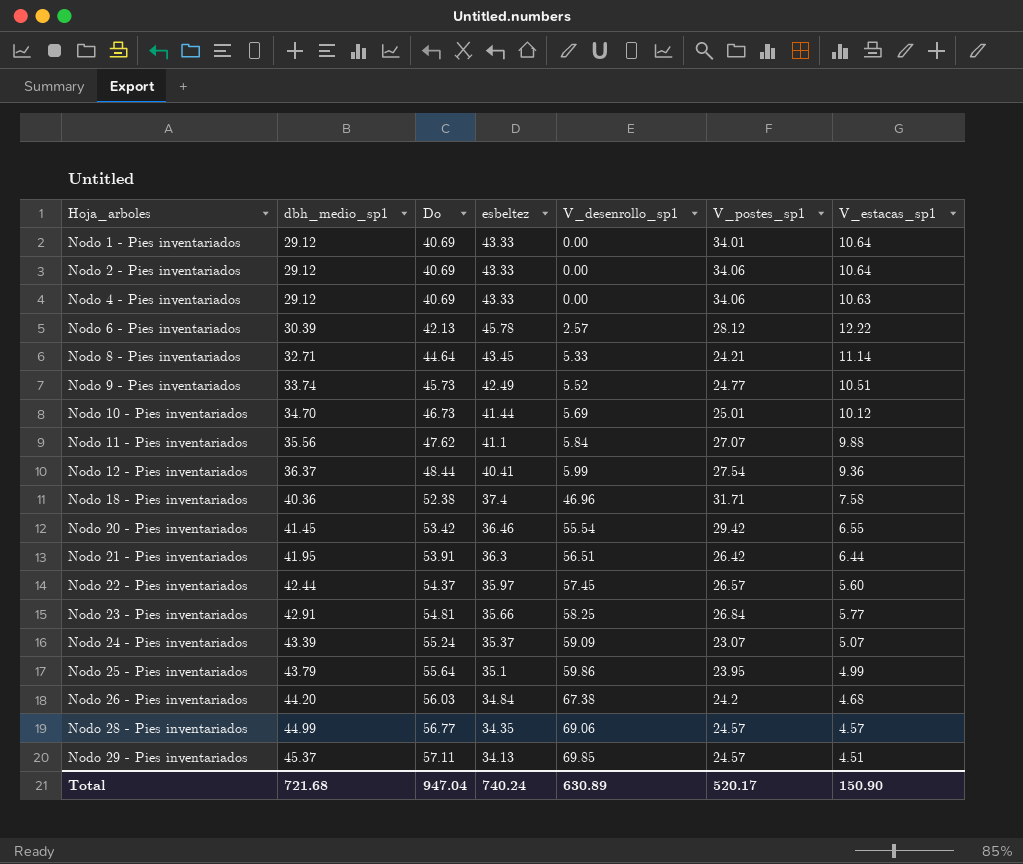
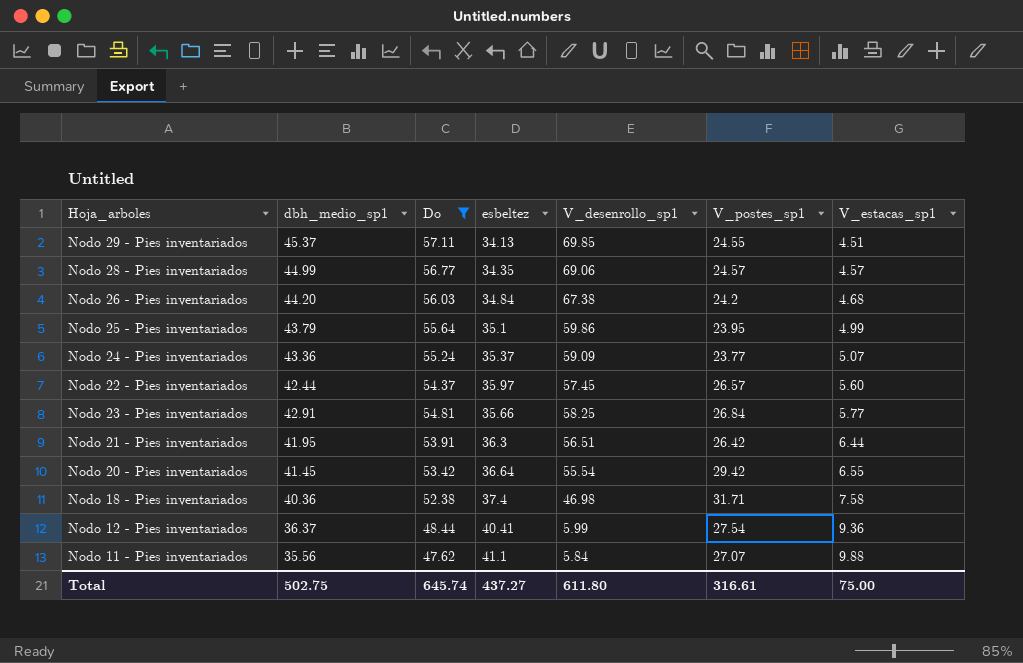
filter: none -> Do >= 47.62
row order: Hoja_arboles ascending -> V_estacas_sp1 ascending
Nodo 29 - Pies inventariados | V_postes_sp1: 24.57 -> 24.55
Nodo 24 - Pies inventariados | dbh_medio_sp1: 43.39 -> 43.36
Nodo 24 - Pies inventariados | V_postes_sp1: 23.07 -> 23.77
Nodo 20 - Pies inventariados | esbeltez: 36.46 -> 36.64
Nodo 18 - Pies inventariados | V_desenrollo_sp1: 46.96 -> 46.98
Total | dbh_medio_sp1: 721.68 -> 502.75
Total | Do: 947.04 -> 645.74
Total | esbeltez: 740.24 -> 437.27
Total | V_desenrollo_sp1: 630.89 -> 611.80
Total | V_postes_sp1: 520.17 -> 316.61
Total | V_estacas_sp1: 150.90 -> 75.00

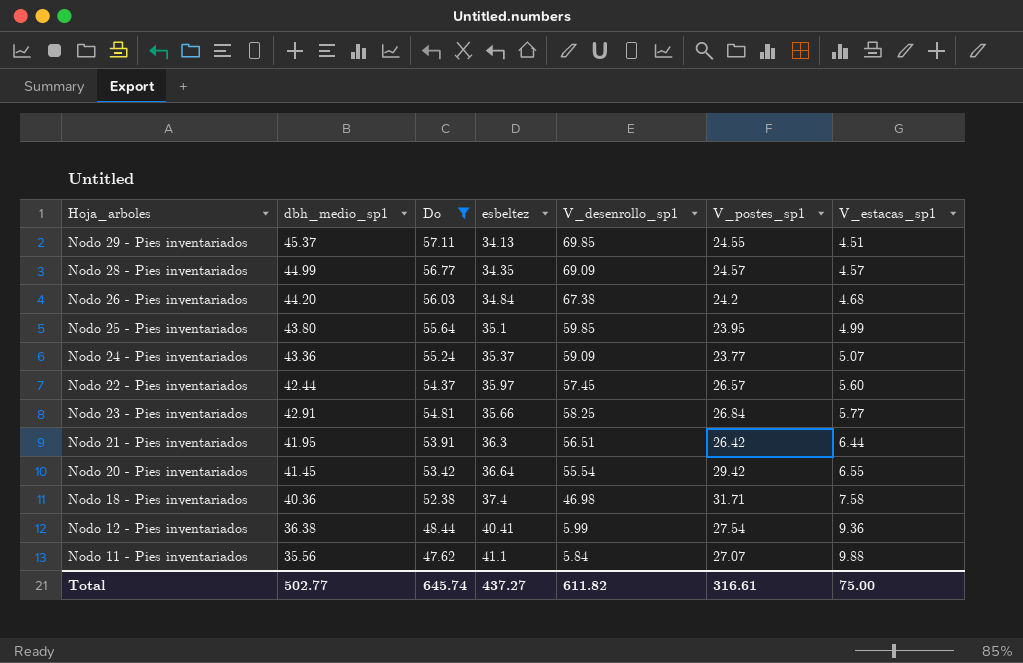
Nodo 28 - Pies inventariados | V_desenrollo_sp1: 69.06 -> 69.09
Nodo 25 - Pies inventariados | dbh_medio_sp1: 43.79 -> 43.80
Nodo 25 - Pies inventariados | V_desenrollo_sp1: 59.86 -> 59.85
Nodo 12 - Pies inventariados | dbh_medio_sp1: 36.37 -> 36.38
Total | dbh_medio_sp1: 502.75 -> 502.77
Total | V_desenrollo_sp1: 611.80 -> 611.82

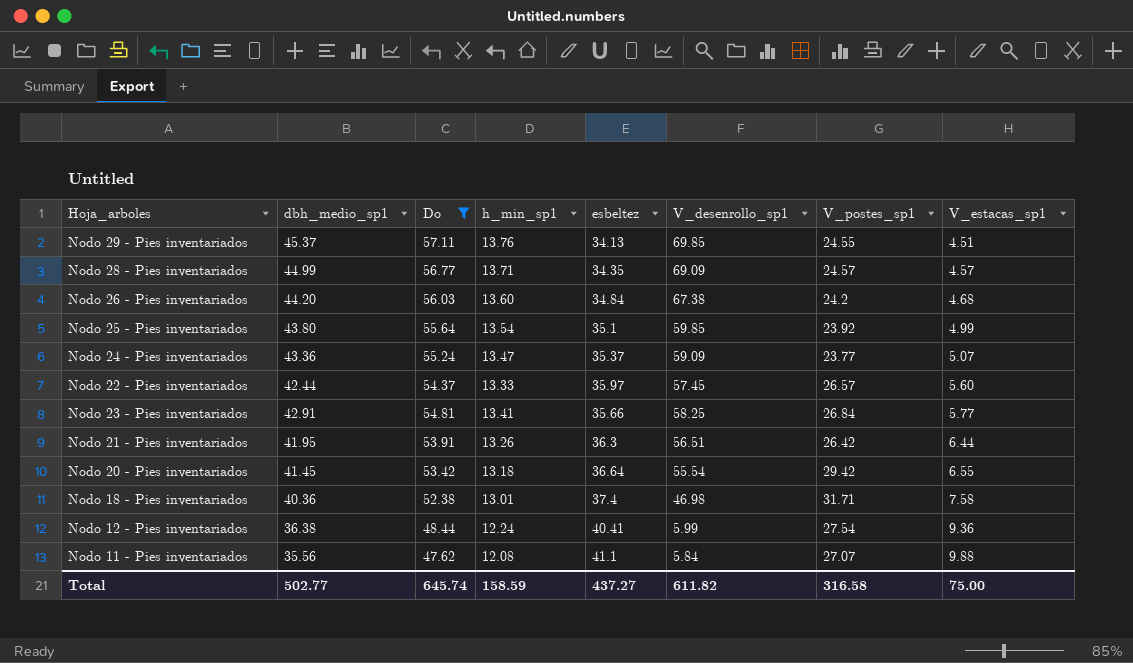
column h_min_sp1 | position: none -> 4
Nodo 25 - Pies inventariados | V_postes_sp1: 23.95 -> 23.92
Total | V_postes_sp1: 316.61 -> 316.58

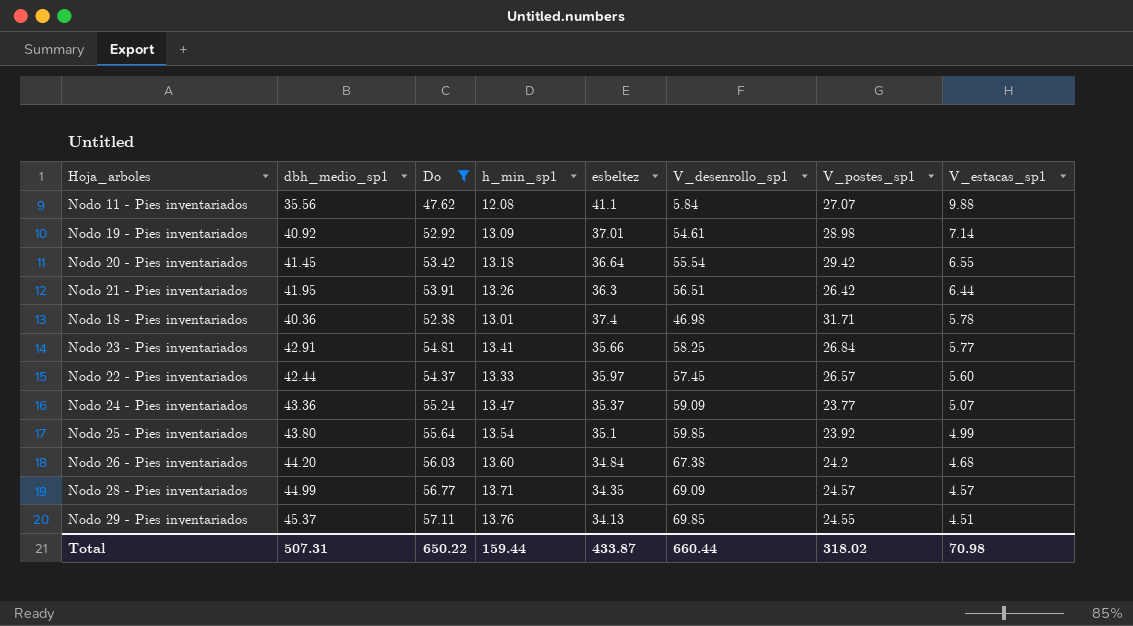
row order: V_estacas_sp1 ascending -> V_estacas_sp1 descending
row Nodo 12 - Pies inventariados: 36.38 | 48.44 | 12.24 | 40.41 | 5.99 | 27.54 | 9.36 -> none
row Nodo 19 - Pies inventariados: none -> 40.92 | 52.92 | 13.09 | 37.01 | 54.61 | 28.98 | 7.14
Nodo 18 - Pies inventariados | V_estacas_sp1: 7.58 -> 5.78
Total | dbh_medio_sp1: 502.77 -> 507.31
Total | Do: 645.74 -> 650.22
Total | h_min_sp1: 158.59 -> 159.44
Total | esbeltez: 437.27 -> 433.87
Total | V_desenrollo_sp1: 611.82 -> 660.44
Total | V_postes_sp1: 316.58 -> 318.02
Total | V_estacas_sp1: 75.00 -> 70.98

